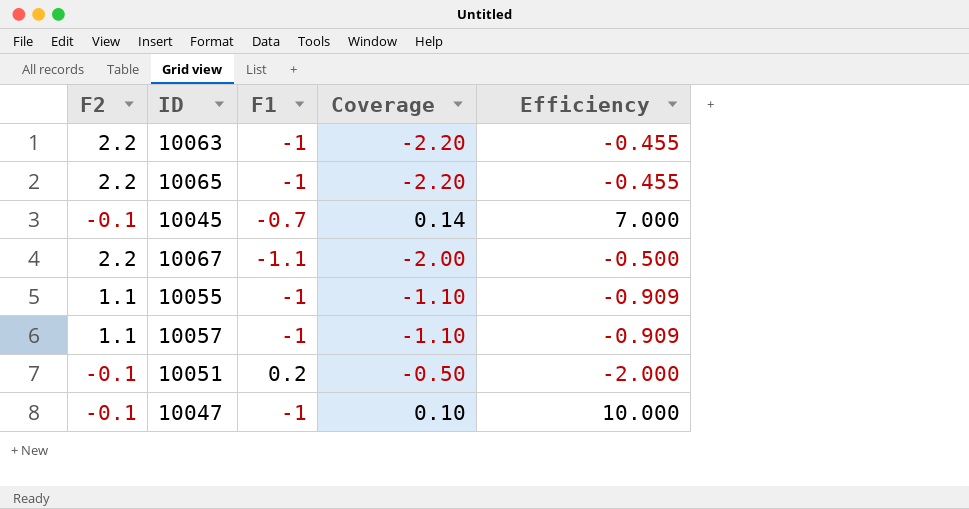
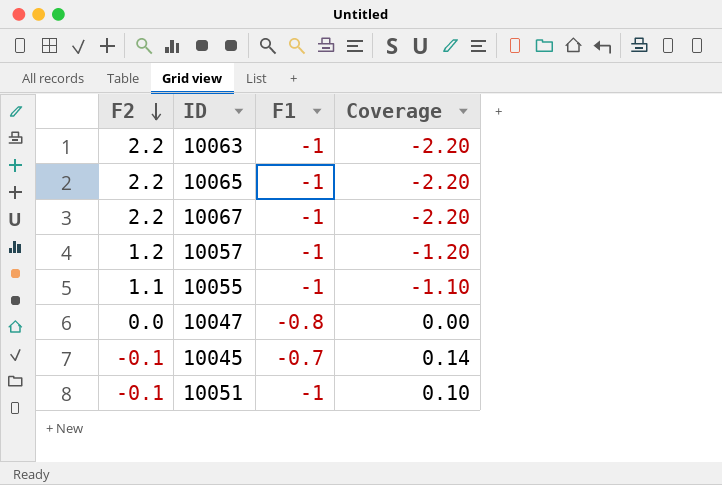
row order: none -> F2 descending
column Efficiency | formula: [F1] / [F2] -> none
10067 | F1: -1.1 -> -1
10067 | Coverage: -2.00 -> -2.20
10057 | F2: 1.1 -> 1.2
10057 | Coverage: -1.10 -> -1.20
10047 | F2: -0.1 -> 0.0
10047 | F1: -1 -> -0.8
10047 | Coverage: 0.10 -> 0.00
10051 | F1: 0.2 -> -1
10051 | Coverage: -0.50 -> 0.10

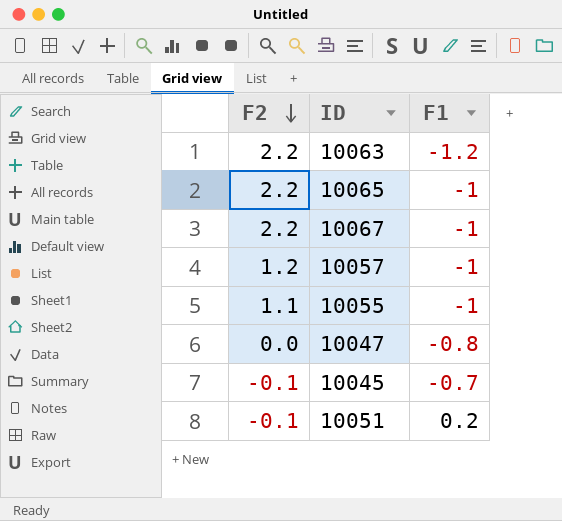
column Coverage | formula: [F2] / [F1] -> none
10063 | F1: -1 -> -1.2
10051 | F1: -1 -> 0.2

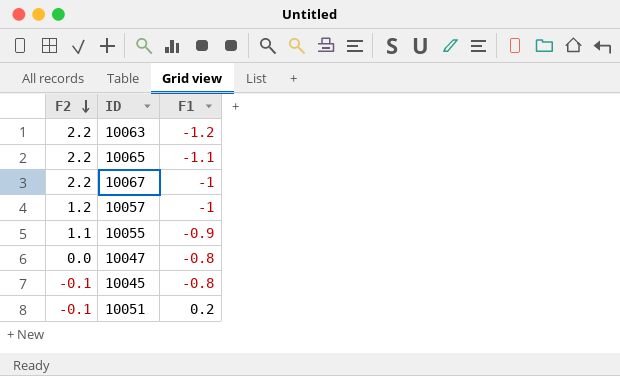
10065 | F1: -1 -> -1.1
10055 | F1: -1 -> -0.9
10045 | F1: -0.7 -> -0.8

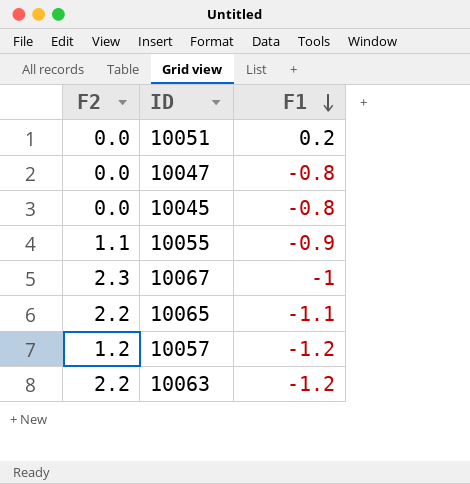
row order: F2 descending -> F1 descending
10051 | F2: -0.1 -> 0.0
10045 | F2: -0.1 -> 0.0
10067 | F2: 2.2 -> 2.3
10057 | F1: -1 -> -1.2

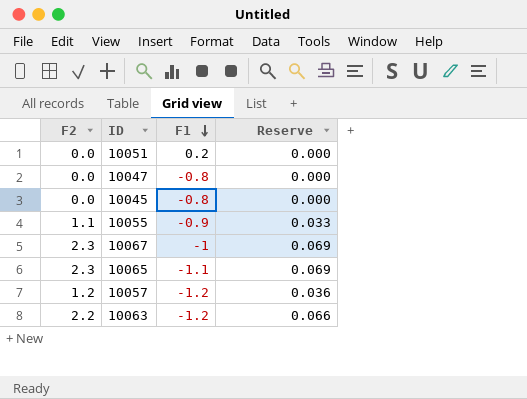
column Reserve | formula: none -> [F2] * 0.03
10065 | F2: 2.2 -> 2.3

